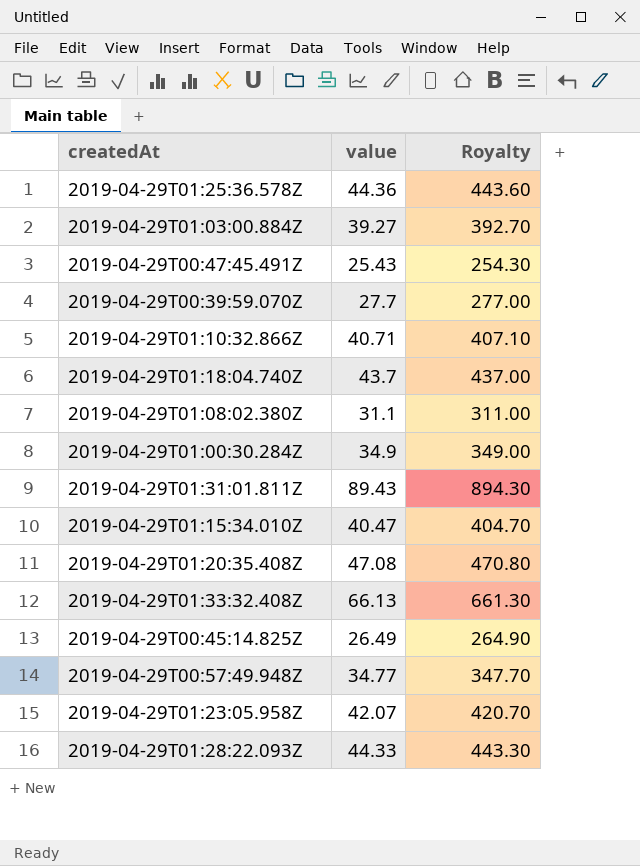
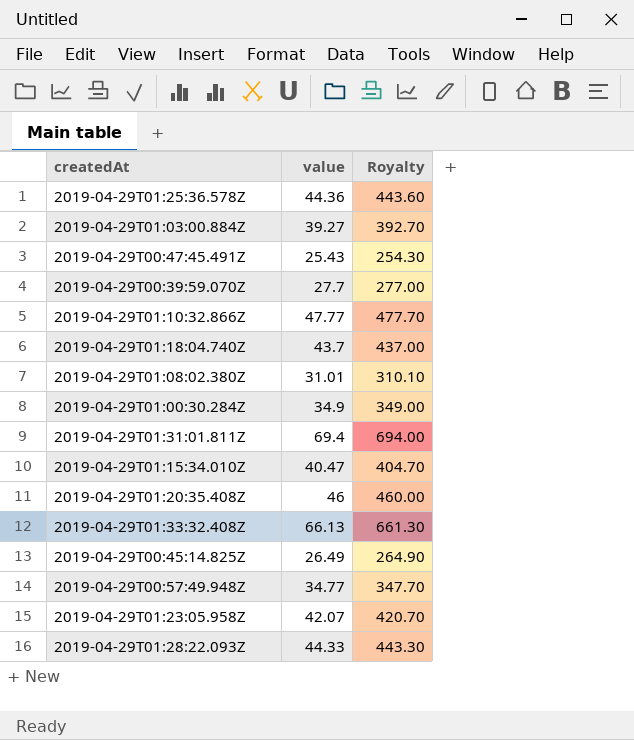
2019-04-29T01:10:32.866Z | value: 40.71 -> 47.77
2019-04-29T01:10:32.866Z | Royalty: 407.10 -> 477.70
2019-04-29T01:08:02.380Z | value: 31.1 -> 31.01
2019-04-29T01:08:02.380Z | Royalty: 311.00 -> 310.10
2019-04-29T01:31:01.811Z | value: 89.43 -> 69.4
2019-04-29T01:31:01.811Z | Royalty: 894.30 -> 694.00
2019-04-29T01:20:35.408Z | value: 47.08 -> 46
2019-04-29T01:20:35.408Z | Royalty: 470.80 -> 460.00

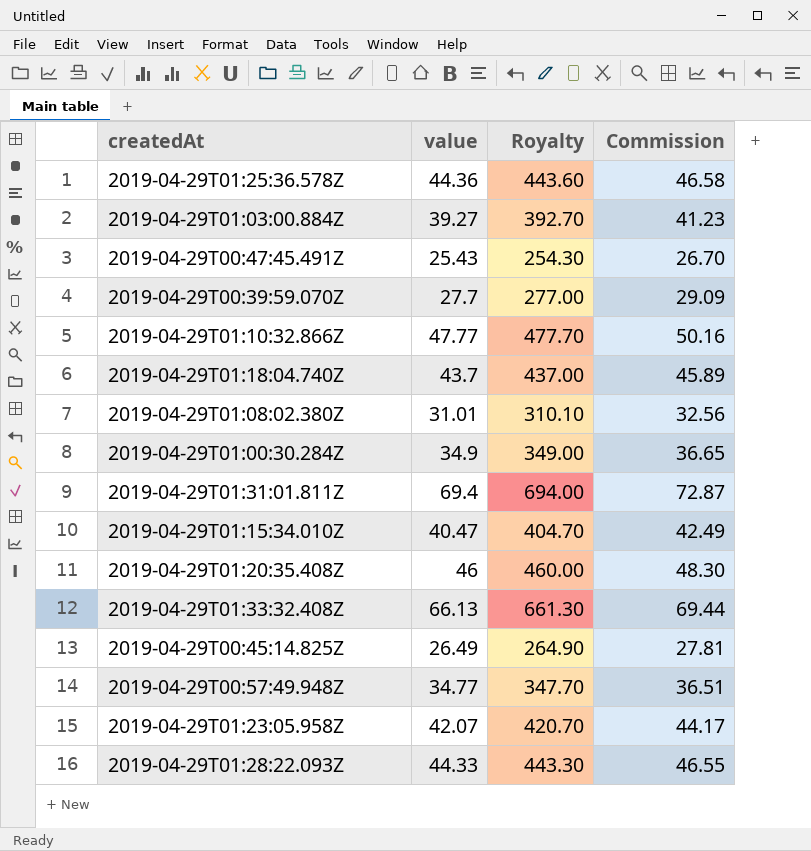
column Commission | formula: none -> [value] * 1.05

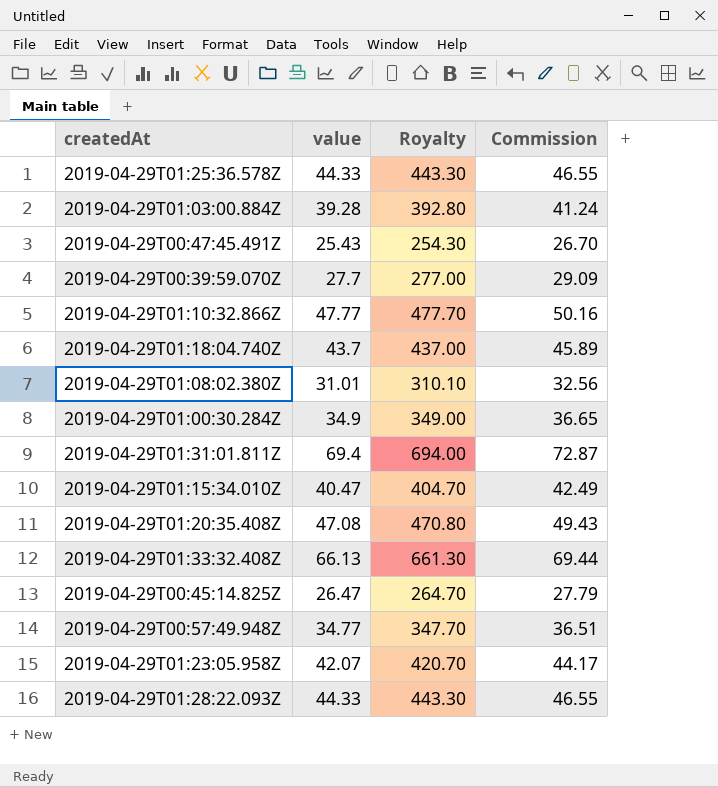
2019-04-29T01:25:36.578Z | value: 44.36 -> 44.33
2019-04-29T01:25:36.578Z | Royalty: 443.60 -> 443.30
2019-04-29T01:25:36.578Z | Commission: 46.58 -> 46.55
2019-04-29T01:03:00.884Z | value: 39.27 -> 39.28
2019-04-29T01:03:00.884Z | Royalty: 392.70 -> 392.80
2019-04-29T01:03:00.884Z | Commission: 41.23 -> 41.24
2019-04-29T01:20:35.408Z | value: 46 -> 47.08
2019-04-29T01:20:35.408Z | Royalty: 460.00 -> 470.80
2019-04-29T01:20:35.408Z | Commission: 48.30 -> 49.43
2019-04-29T00:45:14.825Z | value: 26.49 -> 26.47
2019-04-29T00:45:14.825Z | Royalty: 264.90 -> 264.70
2019-04-29T00:45:14.825Z | Commission: 27.81 -> 27.79

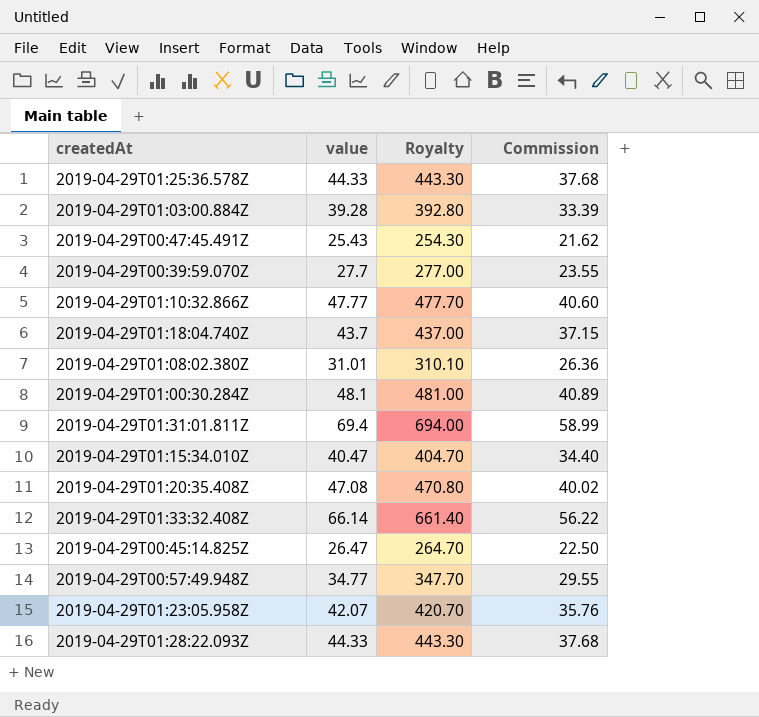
column Commission | formula: [value] * 1.05 -> [value] * 0.85
2019-04-29T01:00:30.284Z | value: 34.9 -> 48.1
2019-04-29T01:00:30.284Z | Royalty: 349.00 -> 481.00
2019-04-29T01:33:32.408Z | value: 66.13 -> 66.14
2019-04-29T01:33:32.408Z | Royalty: 661.30 -> 661.40

